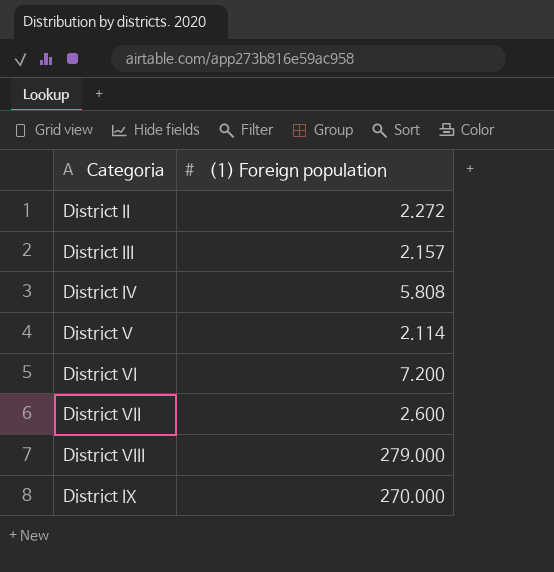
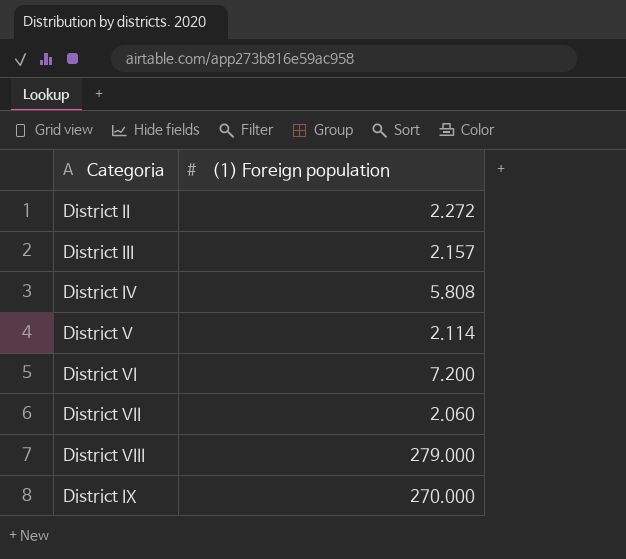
District VII | (1) Foreign population: 2.600 -> 2.060

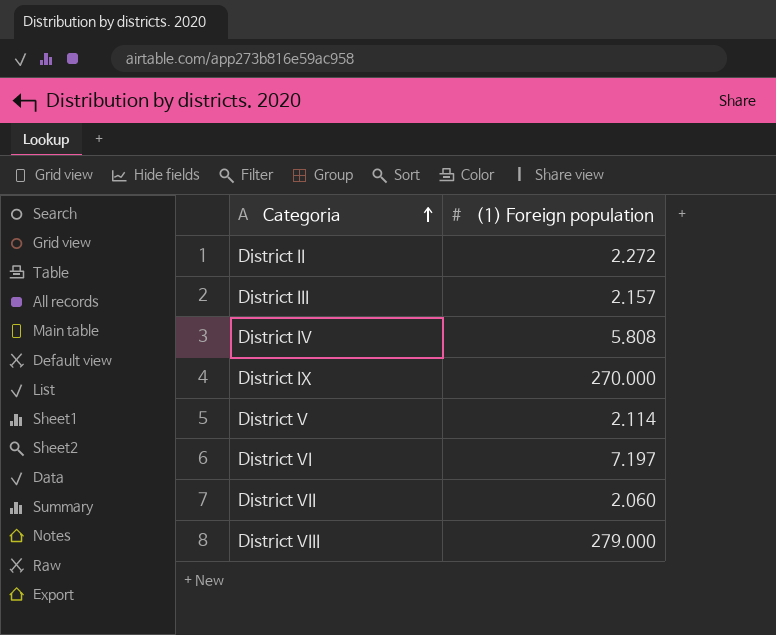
row order: none -> Categoria ascending
District VI | (1) Foreign population: 7.200 -> 7.197

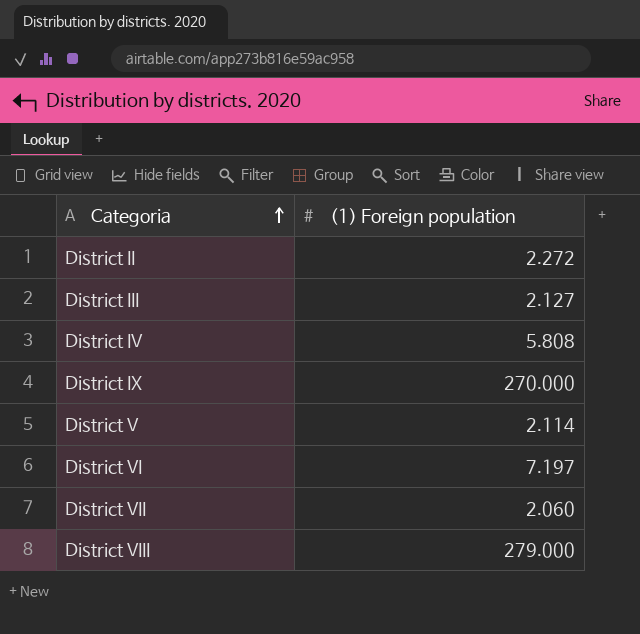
District III | (1) Foreign population: 2.157 -> 2.127

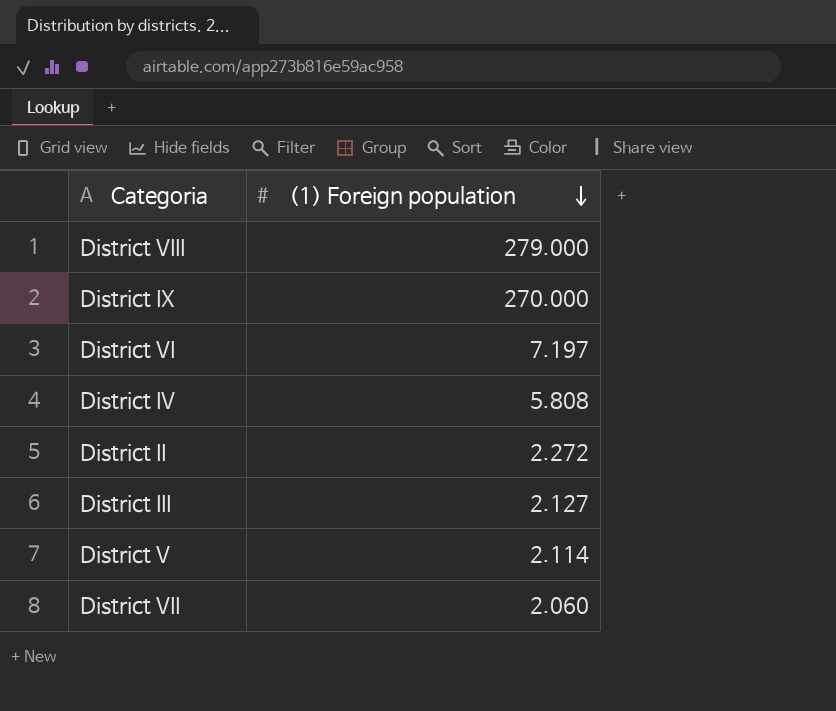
row order: Categoria ascending -> (1) Foreign population descending

